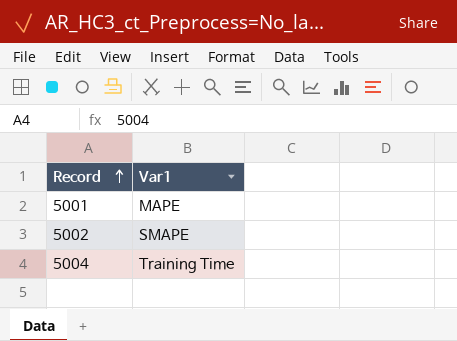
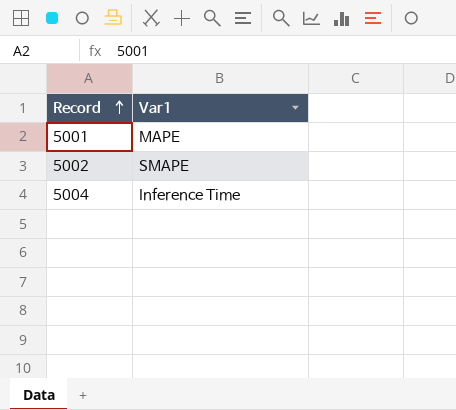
5004 | Var1: Training Time -> Inference Time

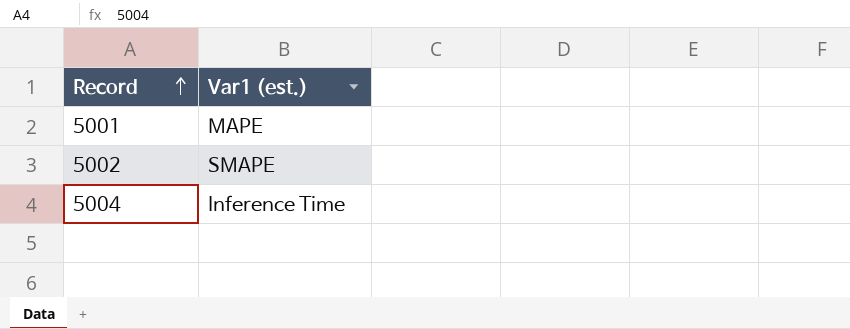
column name: Var1 -> Var1 (est.)

